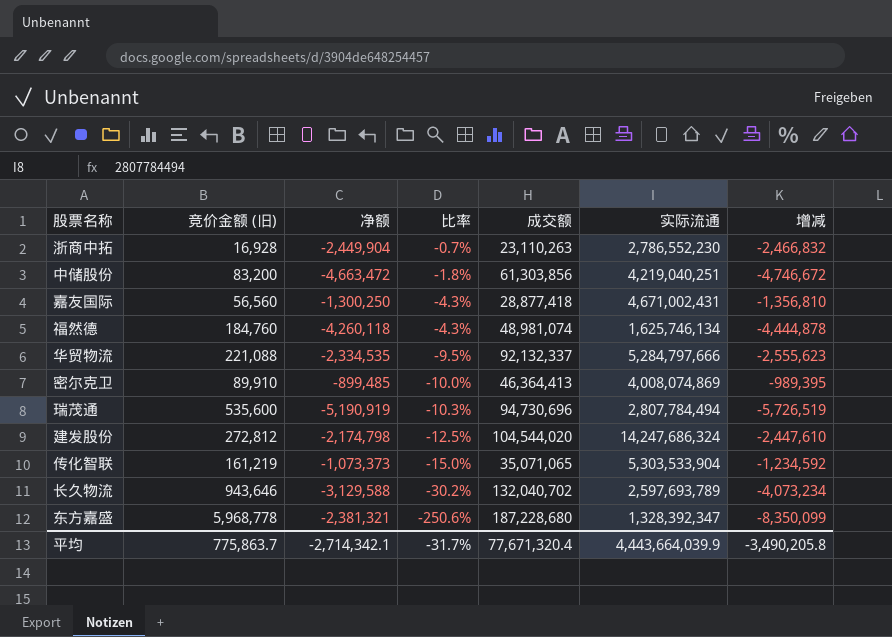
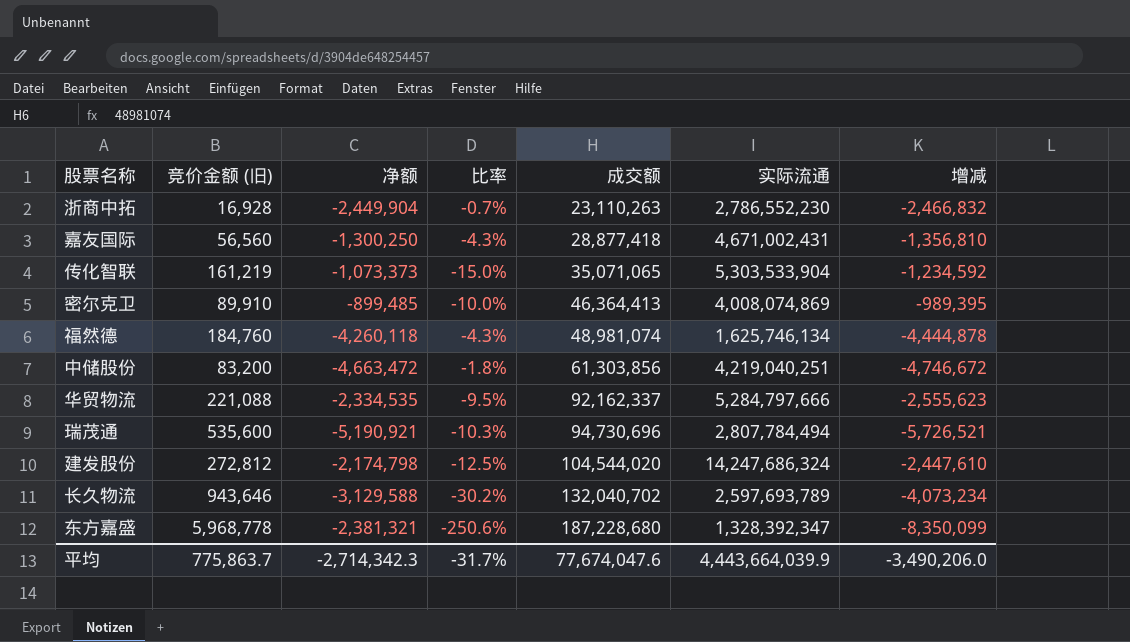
row order: 比率 descending -> 成交额 ascending
华贸物流 | 成交额: 92,132,337 -> 92,162,337
瑞茂通 | 净额: -5,190,919 -> -5,190,921
瑞茂通 | 增减: -5,726,519 -> -5,726,521
平均 | 净额: -2,714,342.1 -> -2,714,342.3
平均 | 成交额: 77,671,320.4 -> 77,674,047.6
平均 | 增减: -3,490,205.8 -> -3,490,206.0

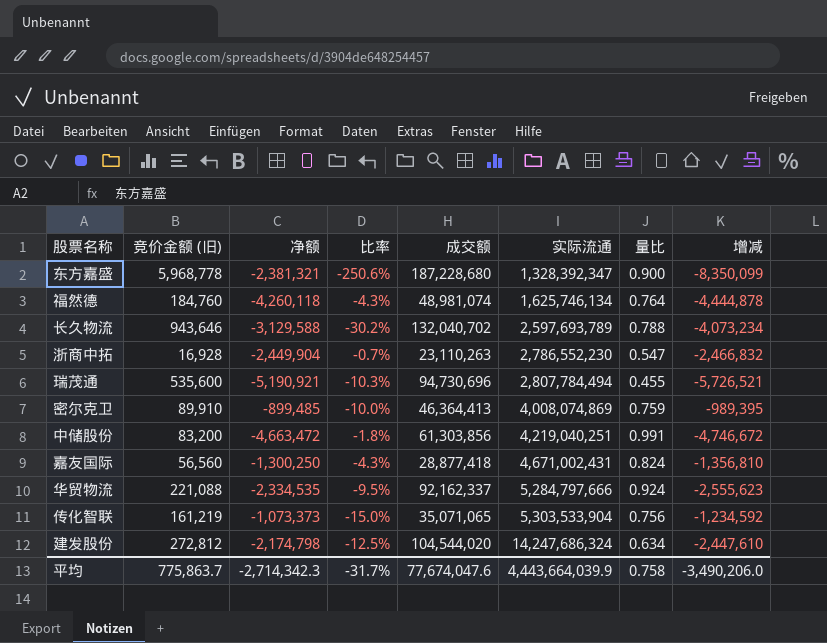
row order: 成交额 ascending -> 实际流通 ascending
column 量比 | position: none -> 7

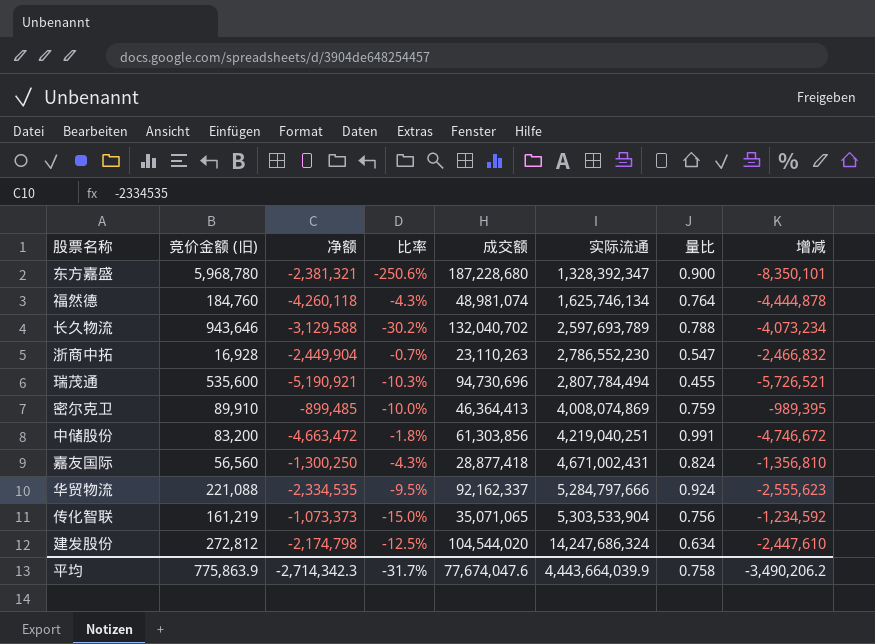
东方嘉盛 | 竞价金额 (旧): 5,968,778 -> 5,968,780
东方嘉盛 | 增减: -8,350,099 -> -8,350,101
平均 | 竞价金额 (旧): 775,863.7 -> 775,863.9
平均 | 增减: -3,490,206.0 -> -3,490,206.2

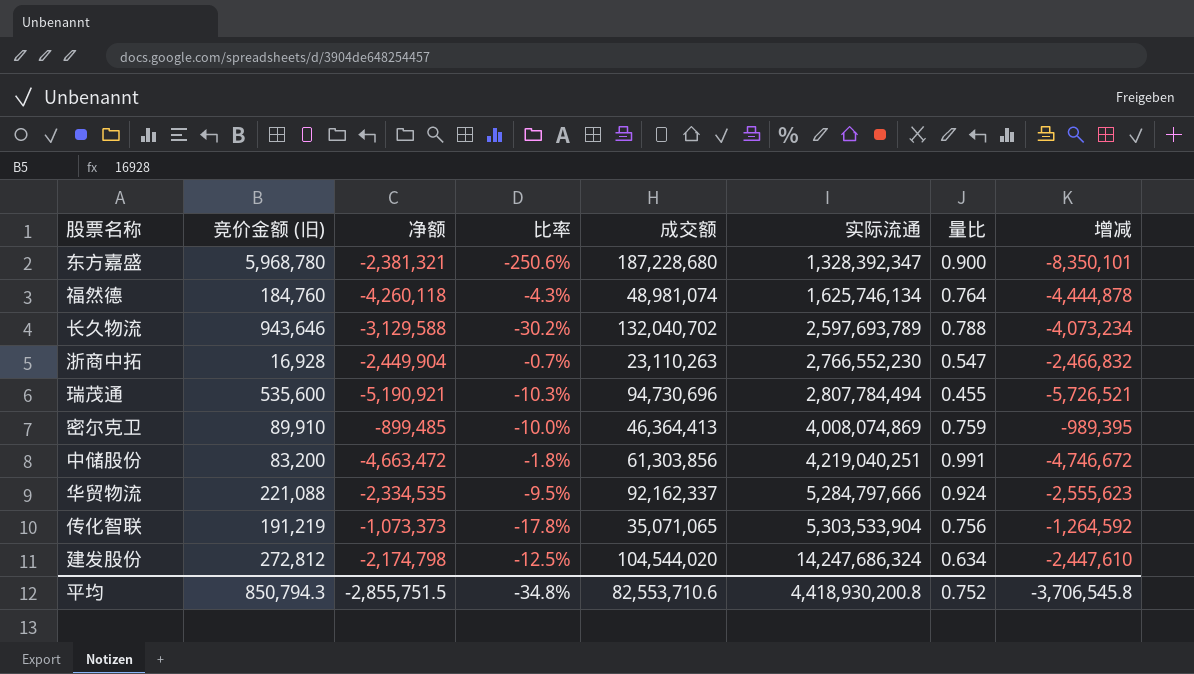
row 嘉友国际: 56,560 | -1,300,250 | -4.3% | 28,877,418 | 4,671,002,431 | 0.824 | -1,356,810 -> none
浙商中拓 | 实际流通: 2,786,552,230 -> 2,766,552,230
传化智联 | 竞价金额 (旧): 161,219 -> 191,219
传化智联 | 比率: -15.0% -> -17.8%
传化智联 | 增减: -1,234,592 -> -1,264,592
平均 | 竞价金额 (旧): 775,863.9 -> 850,794.3
平均 | 净额: -2,714,342.3 -> -2,855,751.5
平均 | 比率: -31.7% -> -34.8%
平均 | 成交额: 77,674,047.6 -> 82,553,710.6
平均 | 实际流通: 4,443,664,039.9 -> 4,418,930,200.8
平均 | 量比: 0.758 -> 0.752
平均 | 增减: -3,490,206.2 -> -3,706,545.8

